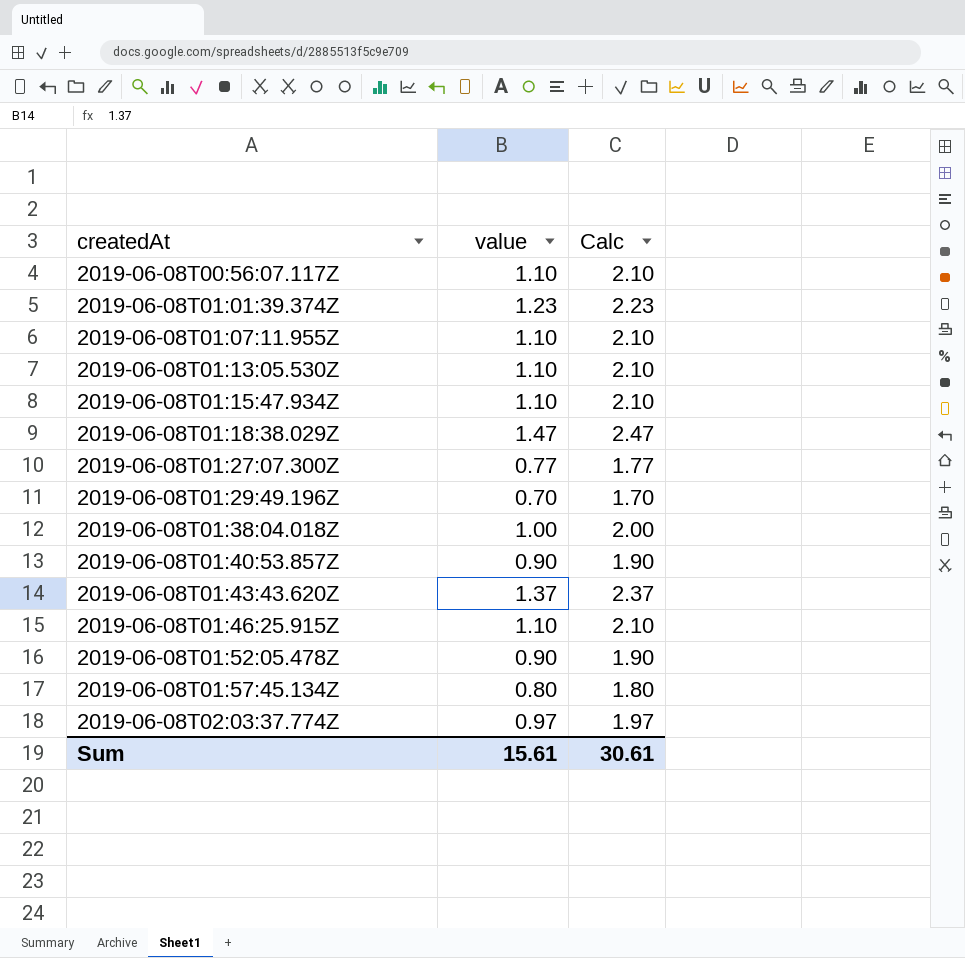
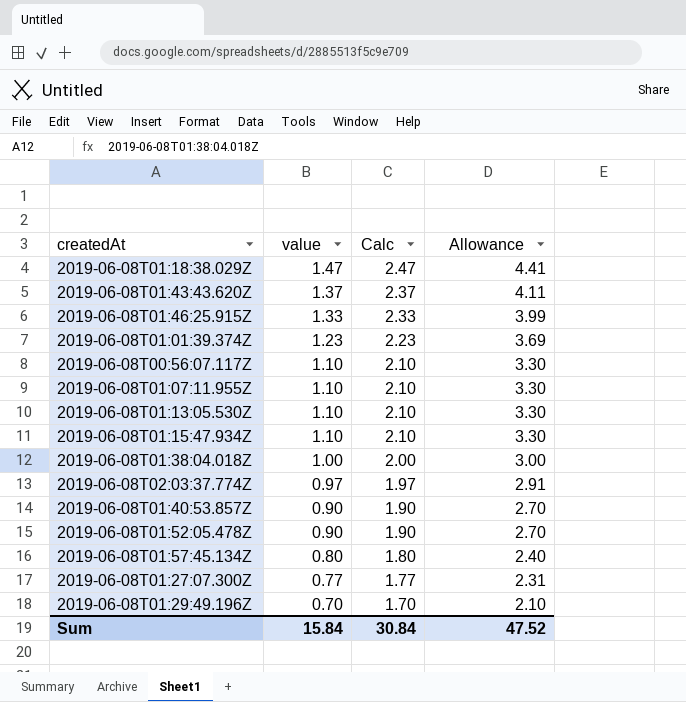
row order: createdAt ascending -> value descending
column Allowance | formula: none -> [value] * 3
2019-06-08T01:46:25.915Z | value: 1.10 -> 1.33
2019-06-08T01:46:25.915Z | Calc: 2.10 -> 2.33
Sum | value: 15.61 -> 15.84
Sum | Calc: 30.61 -> 30.84

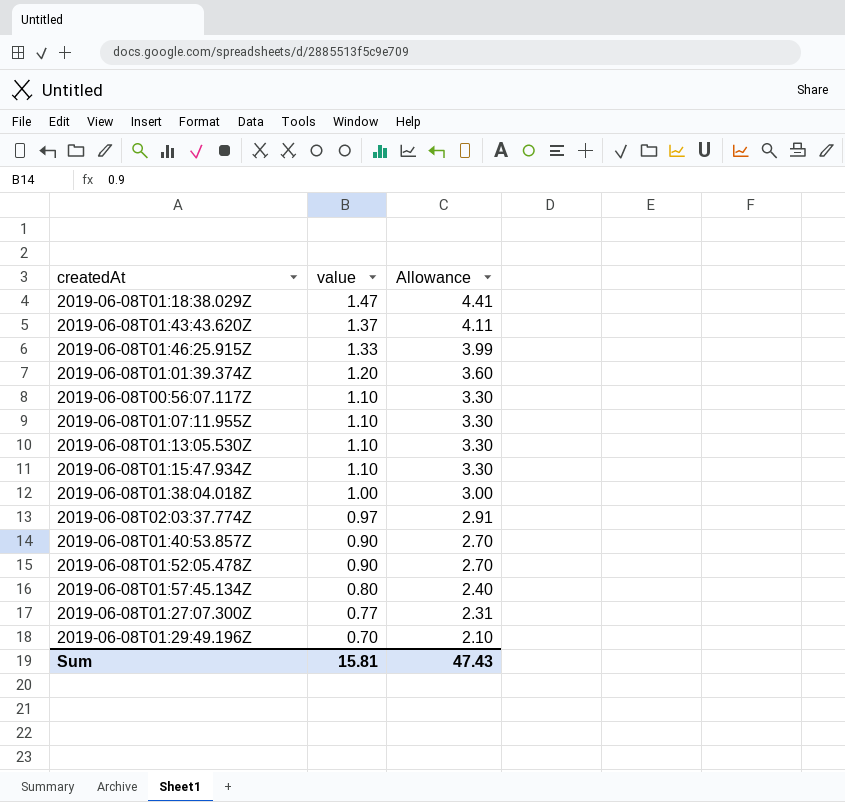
column Calc | formula: [value] + 1 -> none
2019-06-08T01:01:39.374Z | value: 1.23 -> 1.20
2019-06-08T01:01:39.374Z | Allowance: 3.69 -> 3.60
Sum | value: 15.84 -> 15.81
Sum | Allowance: 47.52 -> 47.43

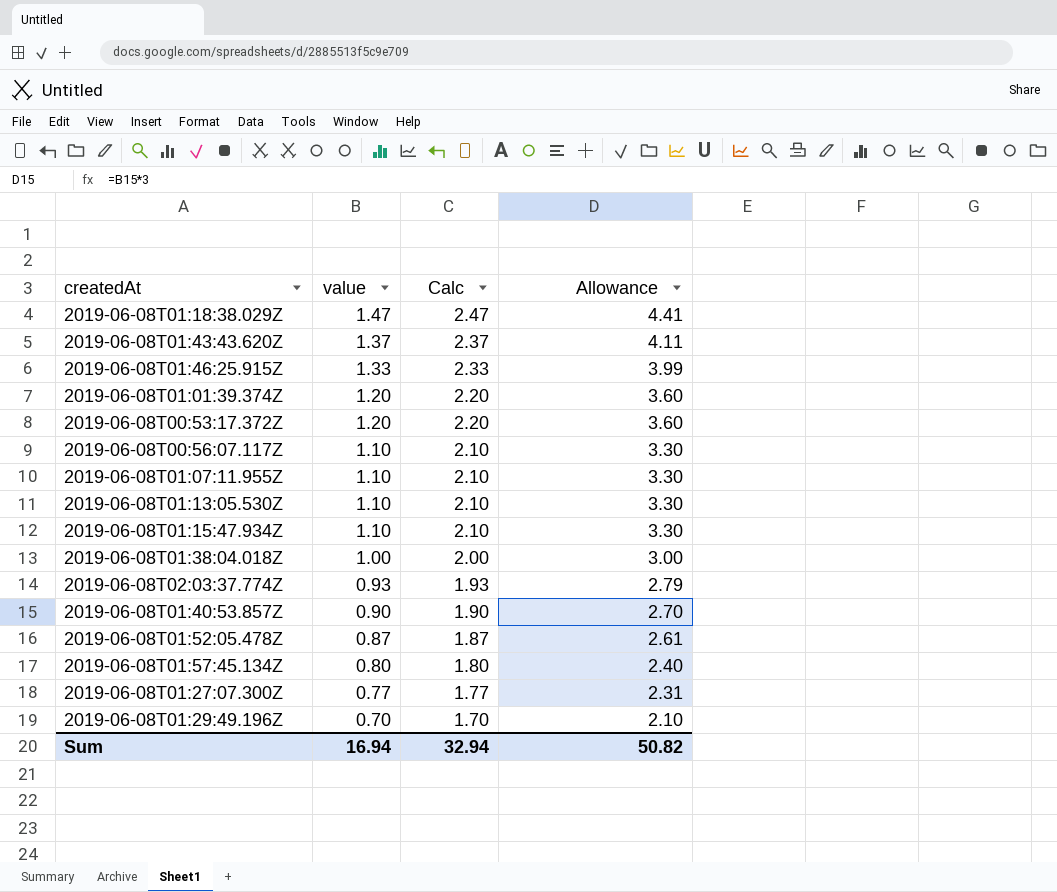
column Calc | formula: none -> [value] + 1
row 2019-06-08T00:53:17.372Z: none -> 1.20 | 2.20 | 3.60
2019-06-08T02:03:37.774Z | value: 0.97 -> 0.93
2019-06-08T02:03:37.774Z | Allowance: 2.91 -> 2.79
2019-06-08T01:52:05.478Z | value: 0.90 -> 0.87
2019-06-08T01:52:05.478Z | Allowance: 2.70 -> 2.61
Sum | value: 15.81 -> 16.94
Sum | Allowance: 47.43 -> 50.82

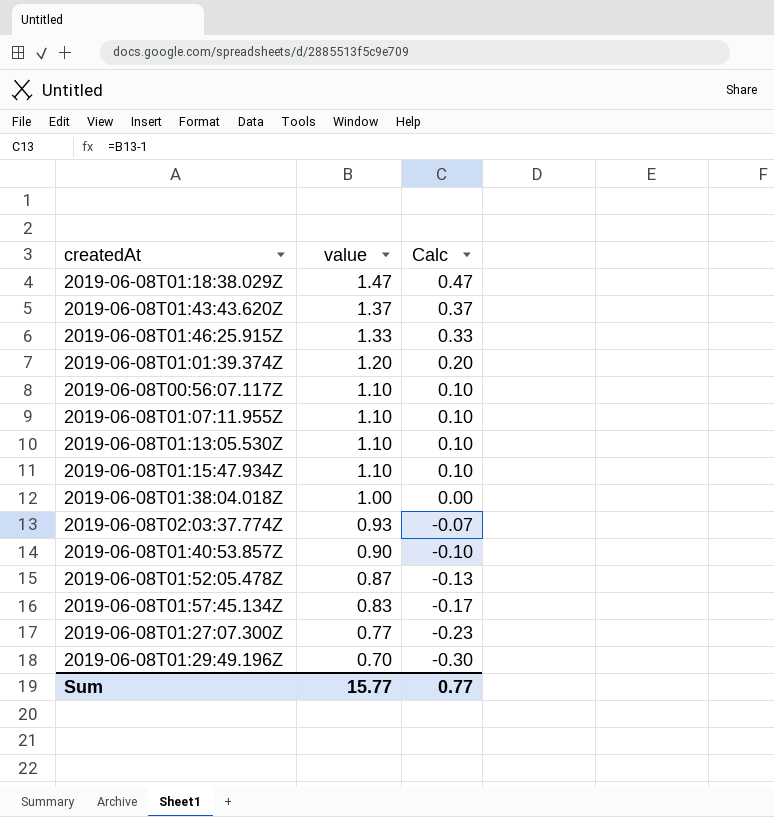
column Allowance | formula: [value] * 3 -> none
column Calc | formula: [value] + 1 -> [value] - 1
row 2019-06-08T00:53:17.372Z: 1.20 | 2.20 | 3.60 -> none
2019-06-08T01:57:45.134Z | value: 0.80 -> 0.83
Sum | value: 16.94 -> 15.77
Sum | Calc: 32.94 -> 0.77

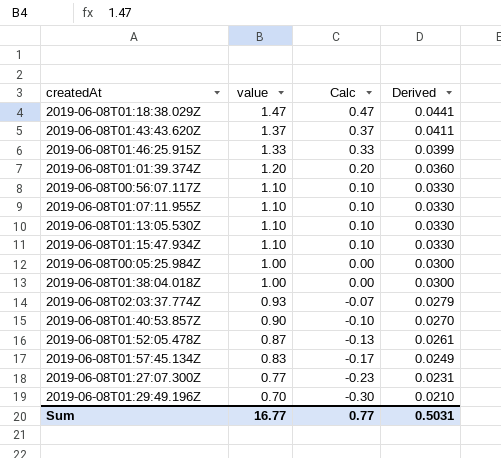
column Derived | formula: none -> [value] * 0.03
row 2019-06-08T00:05:25.984Z: none -> 1.00 | 0.00 | 0.0300
Sum | value: 15.77 -> 16.77

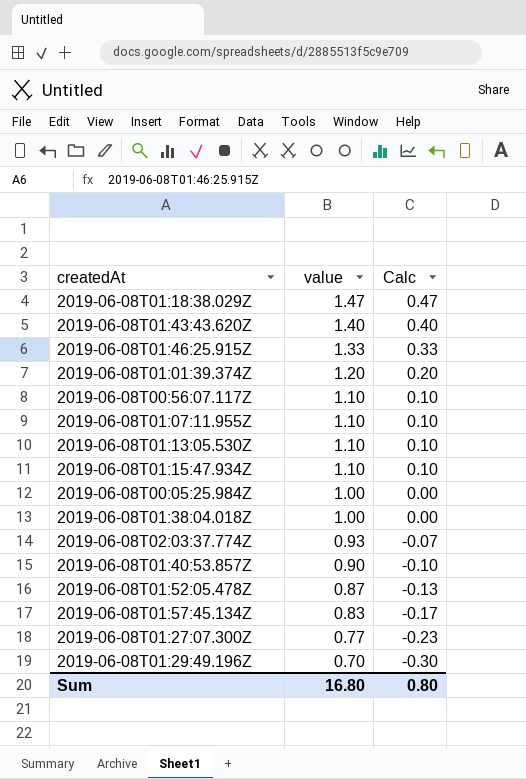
column Derived | formula: [value] * 0.03 -> none
2019-06-08T01:43:43.620Z | value: 1.37 -> 1.40
2019-06-08T01:43:43.620Z | Calc: 0.37 -> 0.40
Sum | value: 16.77 -> 16.80
Sum | Calc: 0.77 -> 0.80

